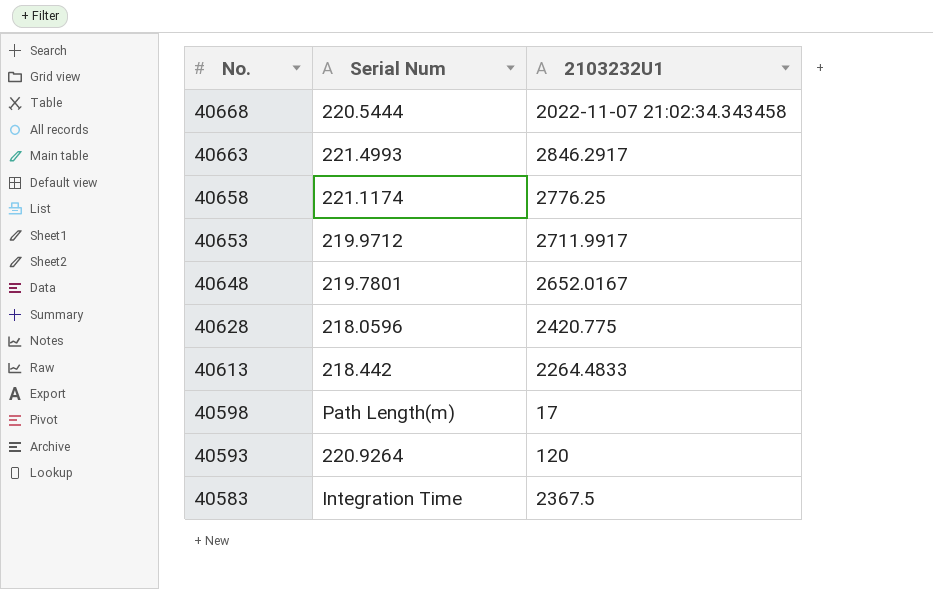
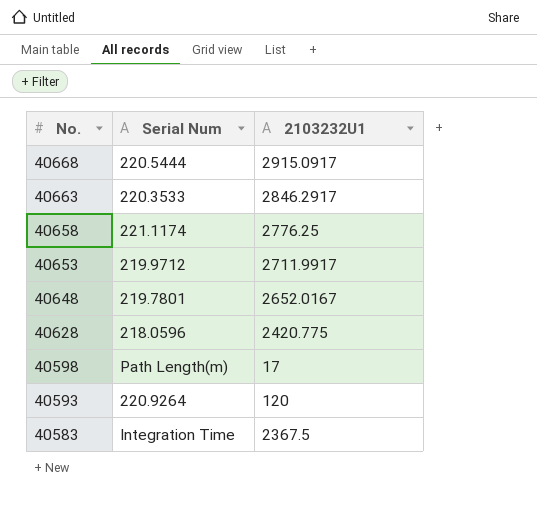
row 40613: 218.442 | 2264.4833 -> none
40668 | 2103232U1: 2022-11-07 21:02:34.343458 -> 2915.0917
40663 | Serial Num: 221.4993 -> 220.3533

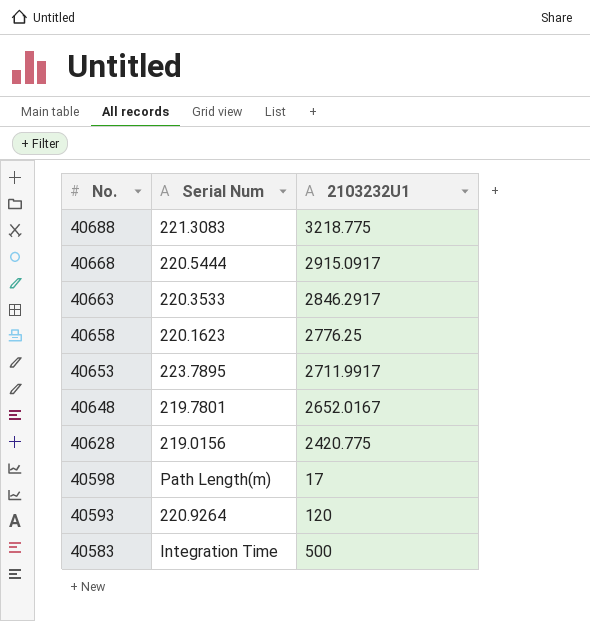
row 40688: none -> 221.3083 | 3218.775
40658 | Serial Num: 221.1174 -> 220.1623
40653 | Serial Num: 219.9712 -> 223.7895
40628 | Serial Num: 218.0596 -> 219.0156
40583 | 2103232U1: 2367.5 -> 500

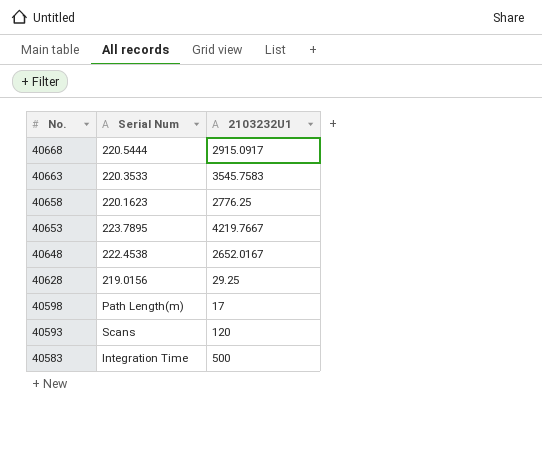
row 40688: 221.3083 | 3218.775 -> none
40663 | 2103232U1: 2846.2917 -> 3545.7583
40653 | 2103232U1: 2711.9917 -> 4219.7667
40648 | Serial Num: 219.7801 -> 222.4538
40628 | 2103232U1: 2420.775 -> 29.25
40593 | Serial Num: 220.9264 -> Scans

